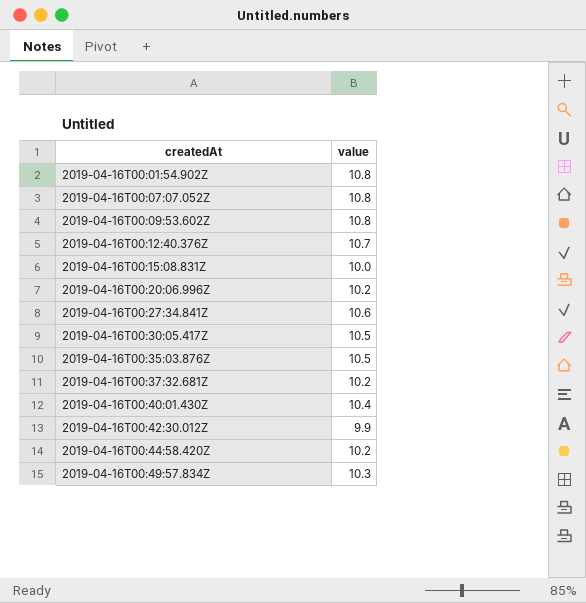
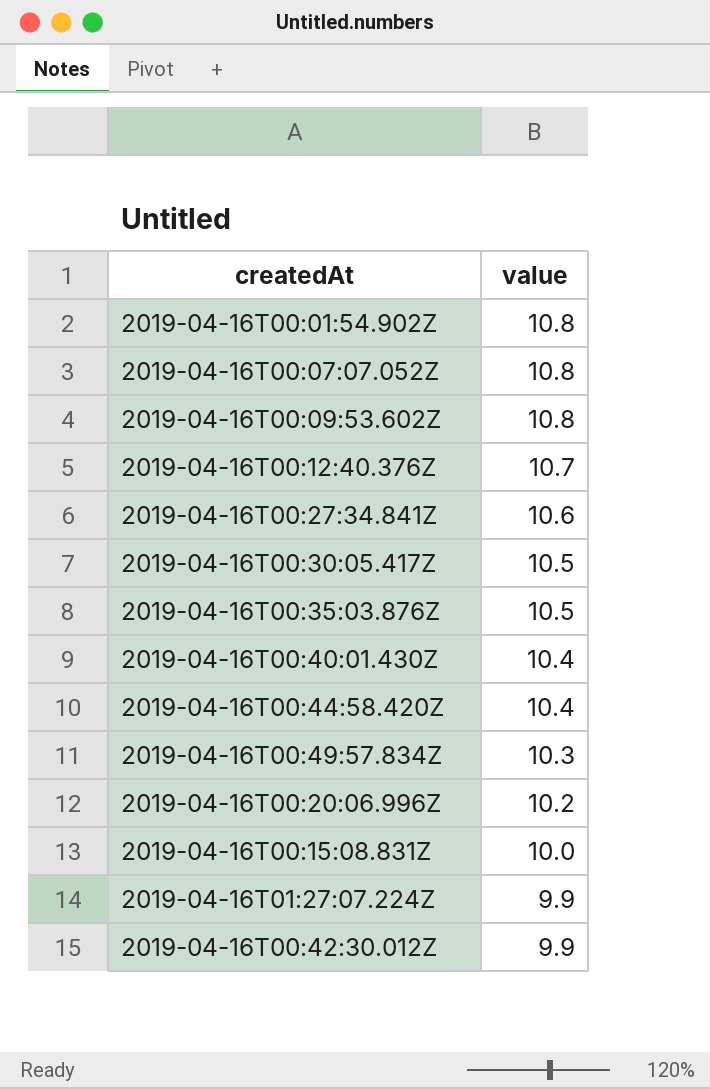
row order: createdAt ascending -> value descending
row 2019-04-16T00:37:32.681Z: 10.2 -> none
2019-04-16T00:44:58.420Z | value: 10.2 -> 10.4
row 2019-04-16T01:27:07.224Z: none -> 9.9

